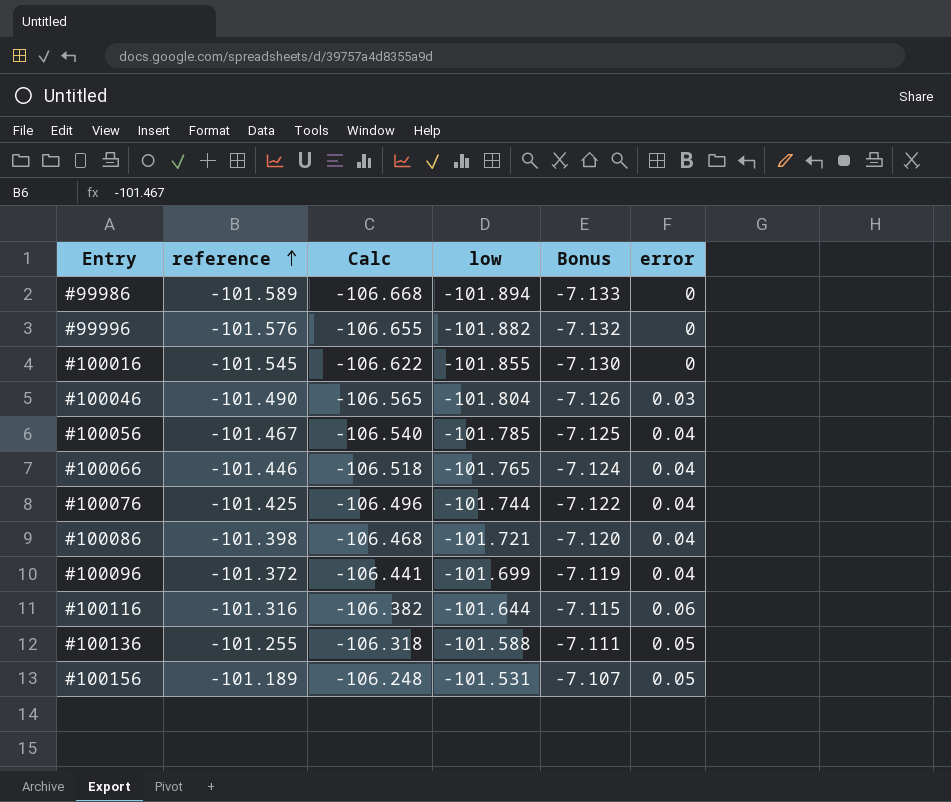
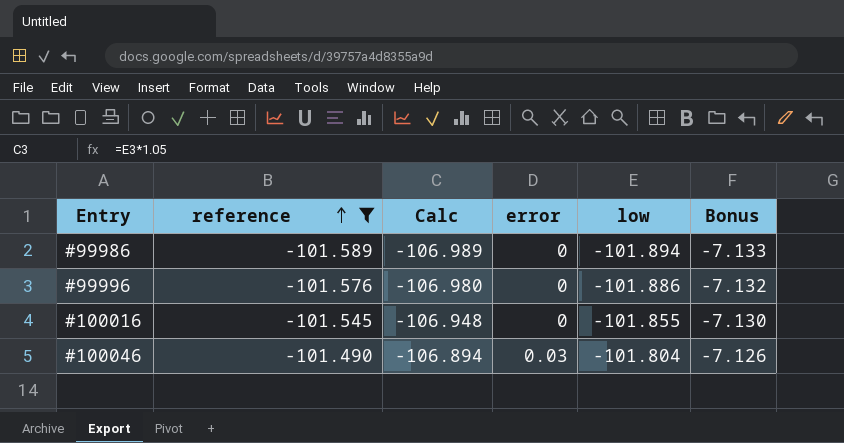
filter: none -> reference <= -101.490
column Calc | formula: [reference] * 1.05 -> [low] * 1.05
column error | position: 6 -> 4
#99996 | low: -101.882 -> -101.886

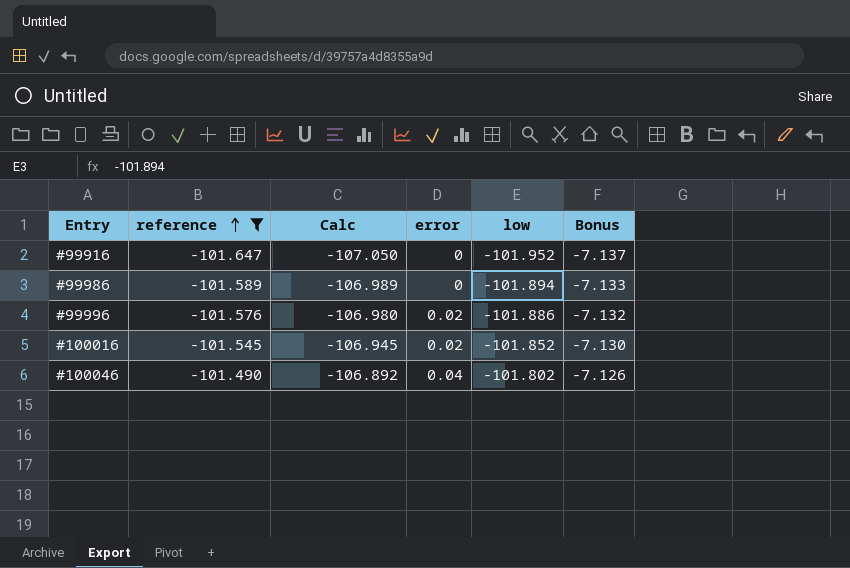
row #99916: none -> -101.647 | -107.050 | 0 | -101.952 | -7.137
#99996 | error: 0 -> 0.02
#100016 | Calc: -106.948 -> -106.945
#100016 | error: 0 -> 0.02
#100016 | low: -101.855 -> -101.852
#100046 | Calc: -106.894 -> -106.892
#100046 | error: 0.03 -> 0.04
#100046 | low: -101.804 -> -101.802

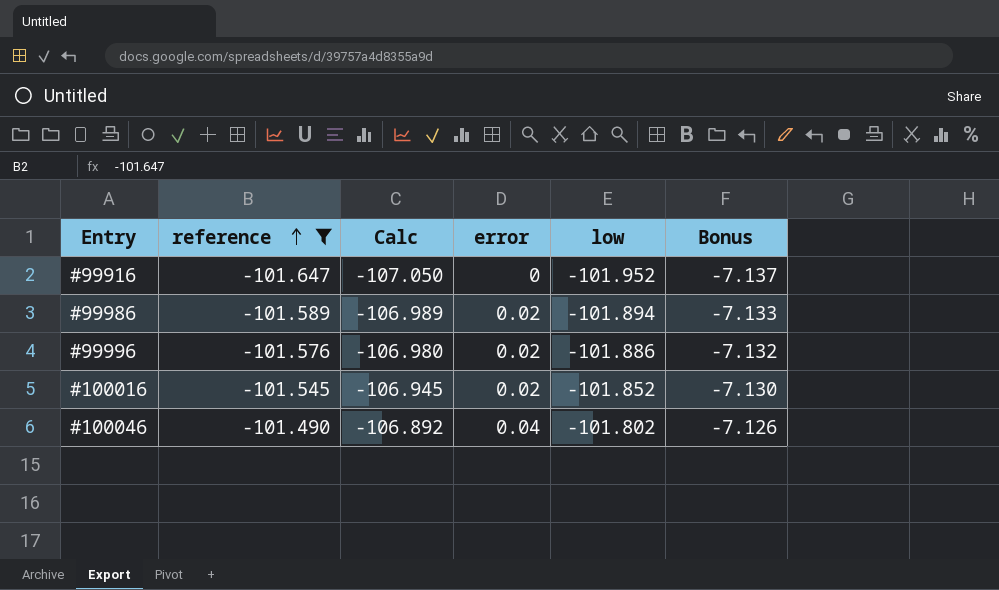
#99986 | error: 0 -> 0.02

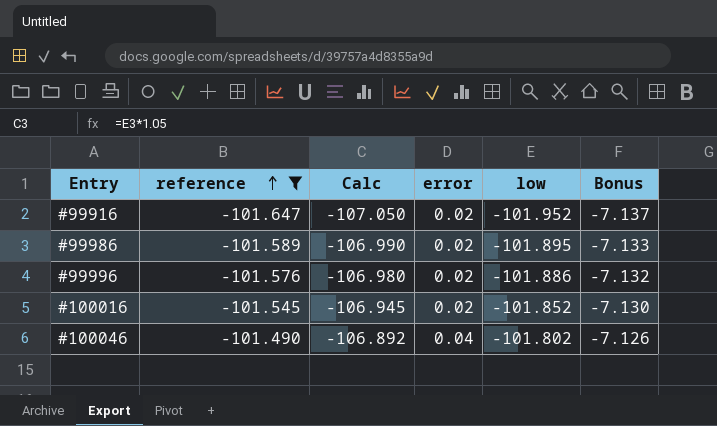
#99916 | error: 0 -> 0.02
#99986 | Calc: -106.989 -> -106.990
#99986 | low: -101.894 -> -101.895

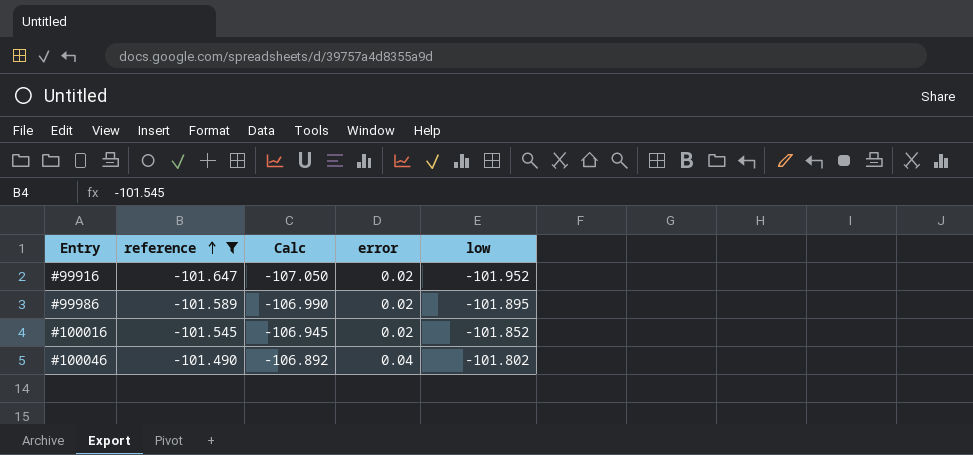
column Bonus | formula: [low] * 0.07 -> none
row #99996: -101.576 | -106.980 | 0.02 | -101.886 | -7.132 -> none

